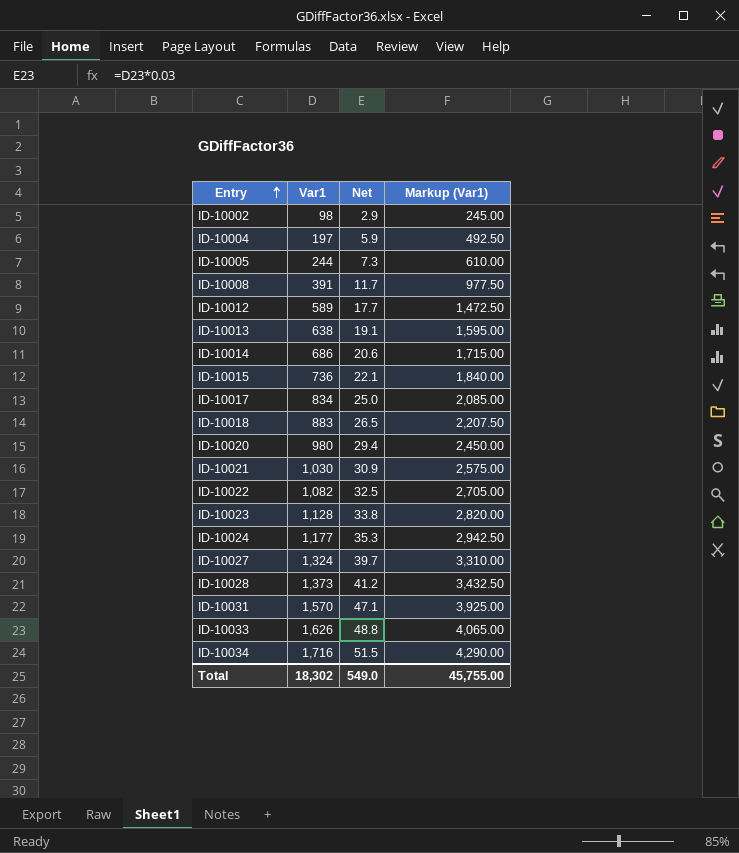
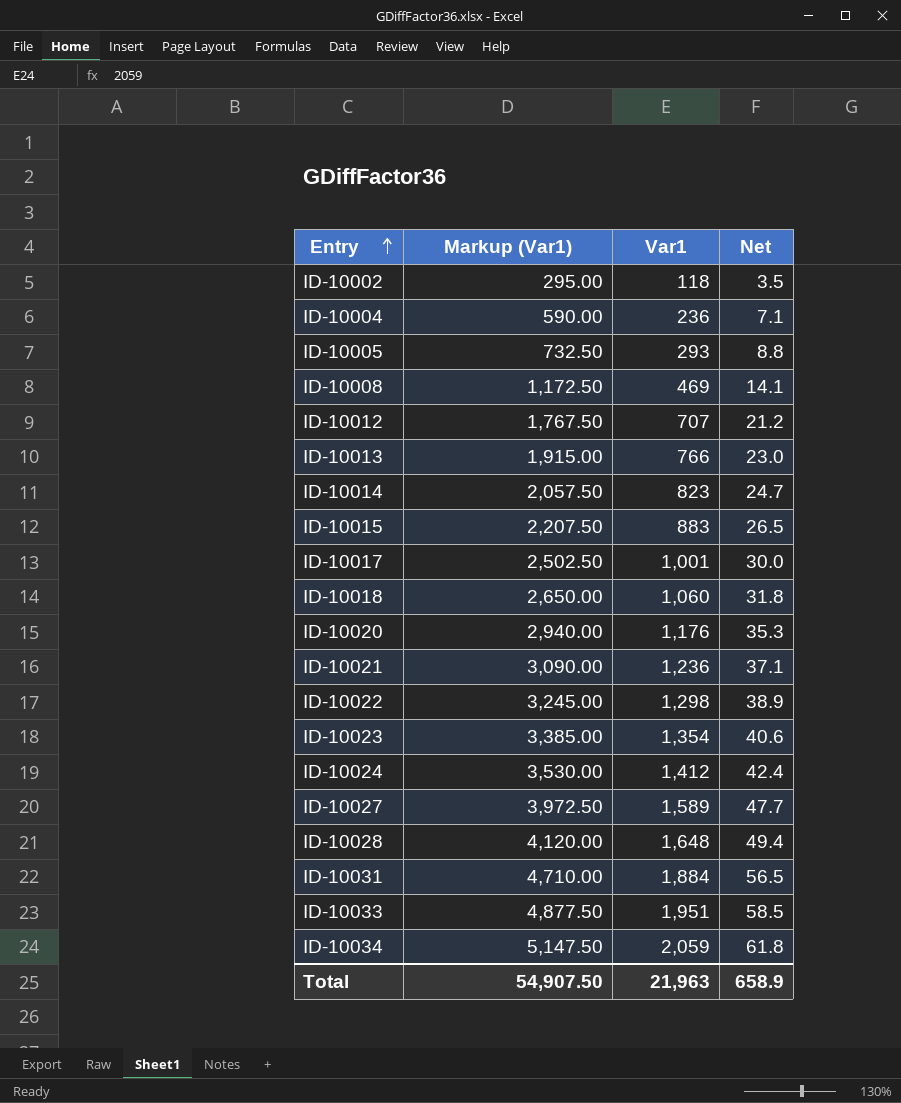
column Markup (Var1) | position: 4 -> 2
ID-10002 | Markup (Var1): 245.00 -> 295.00
ID-10002 | Var1: 98 -> 118
ID-10002 | Net: 2.9 -> 3.5
ID-10004 | Markup (Var1): 492.50 -> 590.00
ID-10004 | Var1: 197 -> 236
ID-10004 | Net: 5.9 -> 7.1
ID-10005 | Markup (Var1): 610.00 -> 732.50
ID-10005 | Var1: 244 -> 293
ID-10005 | Net: 7.3 -> 8.8
ID-10008 | Markup (Var1): 977.50 -> 1,172.50
ID-10008 | Var1: 391 -> 469
ID-10008 | Net: 11.7 -> 14.1
ID-10012 | Markup (Var1): 1,472.50 -> 1,767.50
ID-10012 | Var1: 589 -> 707
ID-10012 | Net: 17.7 -> 21.2
ID-10013 | Markup (Var1): 1,595.00 -> 1,915.00
ID-10013 | Var1: 638 -> 766
ID-10013 | Net: 19.1 -> 23.0
ID-10014 | Markup (Var1): 1,715.00 -> 2,057.50
ID-10014 | Var1: 686 -> 823
ID-10014 | Net: 20.6 -> 24.7
ID-10015 | Markup (Var1): 1,840.00 -> 2,207.50
ID-10015 | Var1: 736 -> 883
ID-10015 | Net: 22.1 -> 26.5
ID-10017 | Markup (Var1): 2,085.00 -> 2,502.50
ID-10017 | Var1: 834 -> 1,001
ID-10017 | Net: 25.0 -> 30.0
ID-10018 | Markup (Var1): 2,207.50 -> 2,650.00
ID-10018 | Var1: 883 -> 1,060
ID-10018 | Net: 26.5 -> 31.8
ID-10020 | Markup (Var1): 2,450.00 -> 2,940.00
ID-10020 | Var1: 980 -> 1,176
ID-10020 | Net: 29.4 -> 35.3
ID-10021 | Markup (Var1): 2,575.00 -> 3,090.00
ID-10021 | Var1: 1,030 -> 1,236
ID-10021 | Net: 30.9 -> 37.1
ID-10022 | Markup (Var1): 2,705.00 -> 3,245.00
ID-10022 | Var1: 1,082 -> 1,298
ID-10022 | Net: 32.5 -> 38.9
ID-10023 | Markup (Var1): 2,820.00 -> 3,385.00
ID-10023 | Var1: 1,128 -> 1,354
ID-10023 | Net: 33.8 -> 40.6
ID-10024 | Markup (Var1): 2,942.50 -> 3,530.00
ID-10024 | Var1: 1,177 -> 1,412
ID-10024 | Net: 35.3 -> 42.4
ID-10027 | Markup (Var1): 3,310.00 -> 3,972.50
ID-10027 | Var1: 1,324 -> 1,589
ID-10027 | Net: 39.7 -> 47.7
ID-10028 | Markup (Var1): 3,432.50 -> 4,120.00
ID-10028 | Var1: 1,373 -> 1,648
ID-10028 | Net: 41.2 -> 49.4
ID-10031 | Markup (Var1): 3,925.00 -> 4,710.00
ID-10031 | Var1: 1,570 -> 1,884
ID-10031 | Net: 47.1 -> 56.5
ID-10033 | Markup (Var1): 4,065.00 -> 4,877.50
ID-10033 | Var1: 1,626 -> 1,951
ID-10033 | Net: 48.8 -> 58.5
ID-10034 | Markup (Var1): 4,290.00 -> 5,147.50
ID-10034 | Var1: 1,716 -> 2,059
ID-10034 | Net: 51.5 -> 61.8
Total | Markup (Var1): 45,755.00 -> 54,907.50
Total | Var1: 18,302 -> 21,963
Total | Net: 549.0 -> 658.9

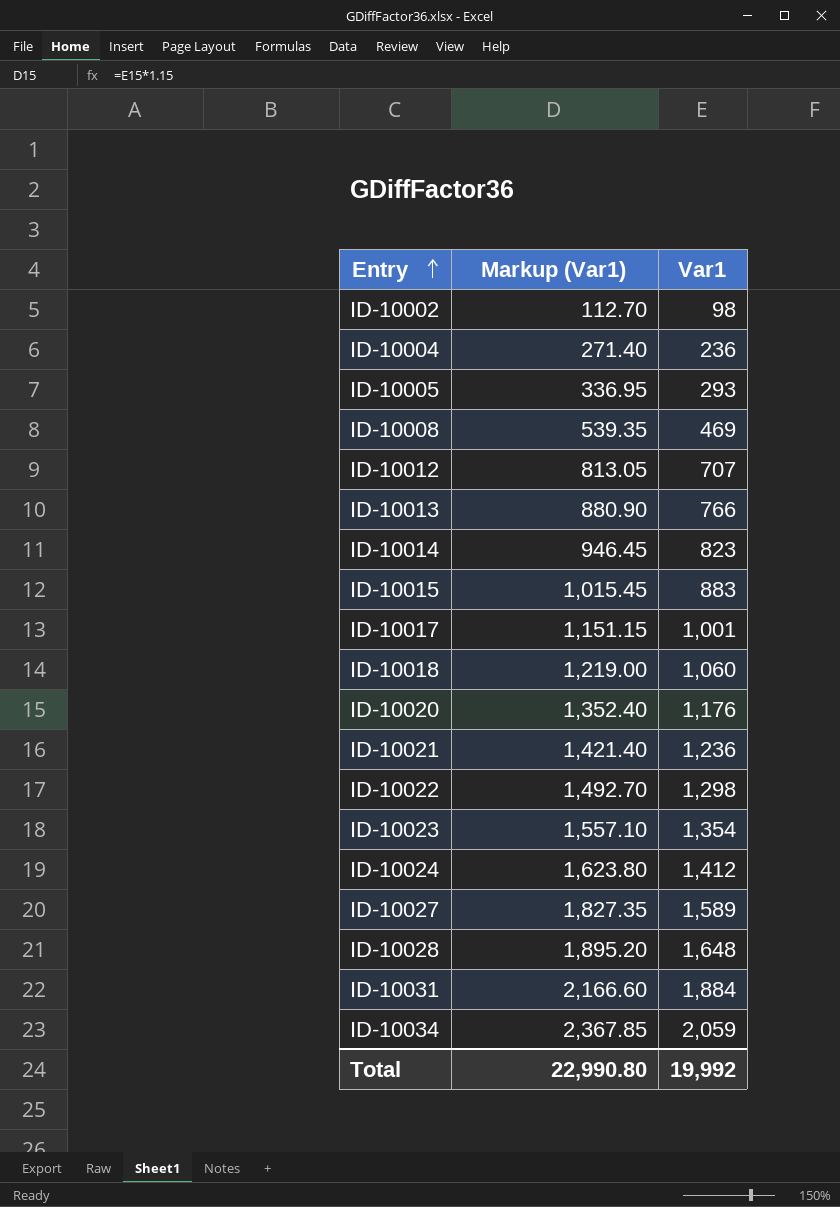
column Net | formula: [Var1] * 0.03 -> none
column Markup (Var1) | formula: [Var1] * 2.5 -> [Var1] * 1.15
row ID-10033: 4,877.50 | 1,951 | 58.5 -> none
ID-10002 | Var1: 118 -> 98
Total | Markup (Var1): 54,907.50 -> 22,990.80
Total | Var1: 21,963 -> 19,992

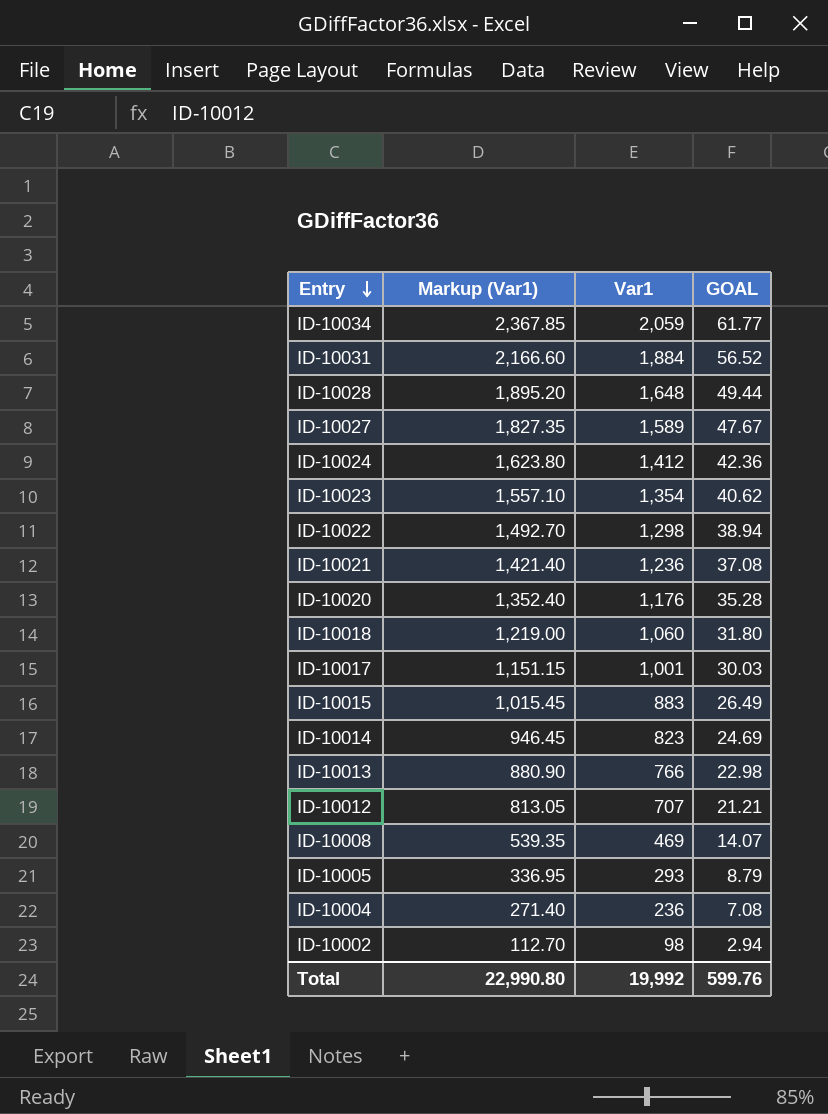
row order: Entry ascending -> Entry descending
column GOAL | formula: none -> [Var1] * 0.03

